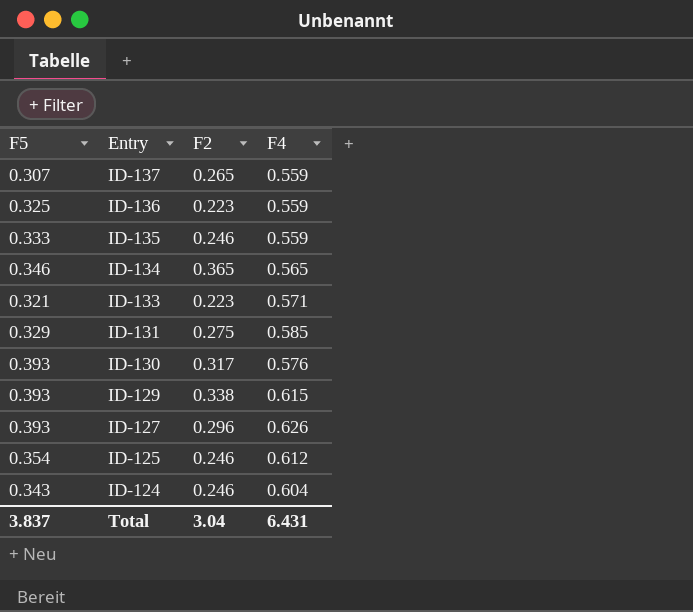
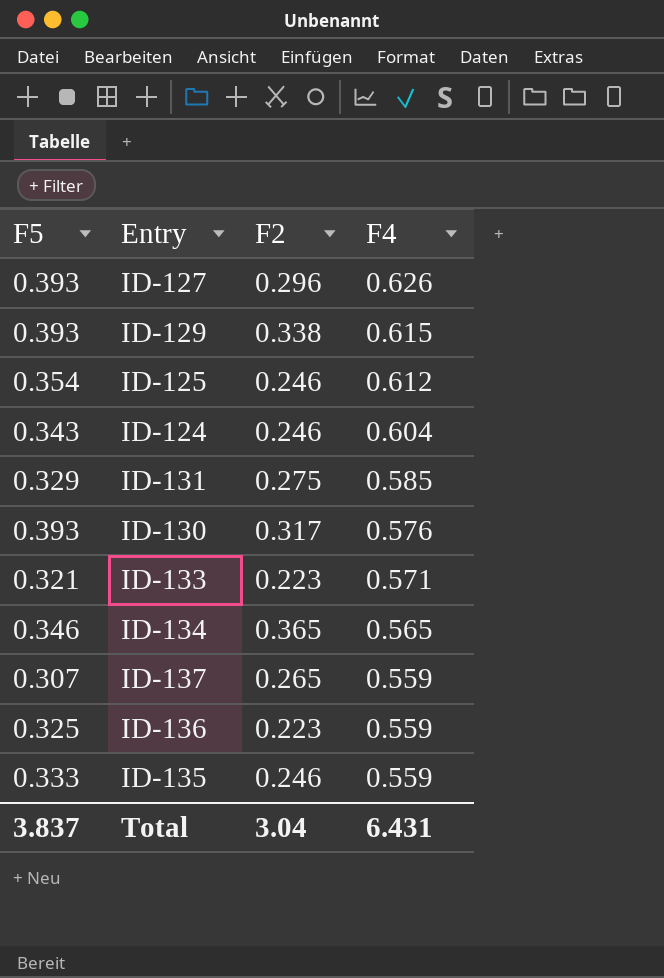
row order: Entry descending -> F4 descending

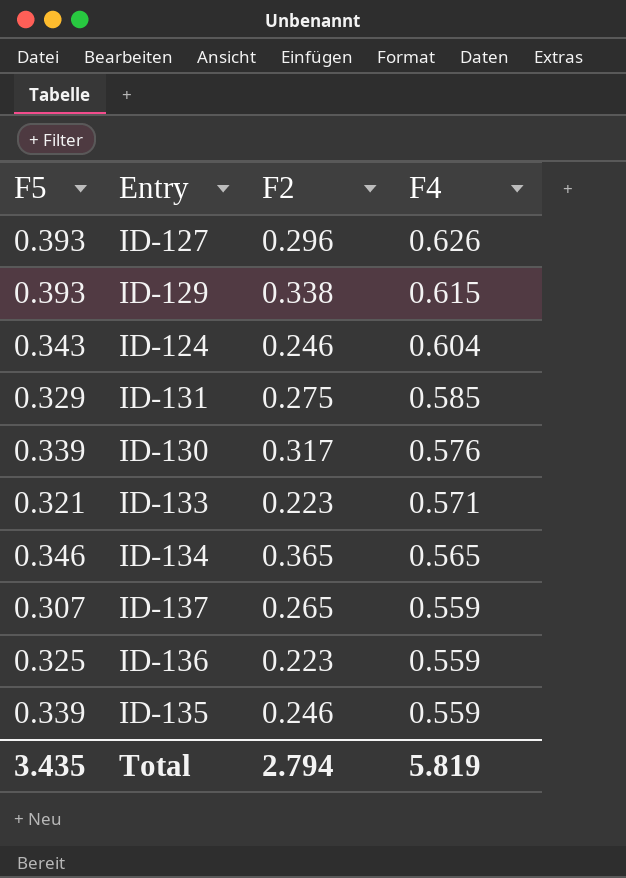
row ID-125: 0.354 | 0.246 | 0.612 -> none
ID-130 | F5: 0.393 -> 0.339
ID-135 | F5: 0.333 -> 0.339
Total | F5: 3.837 -> 3.435
Total | F2: 3.04 -> 2.794
Total | F4: 6.431 -> 5.819

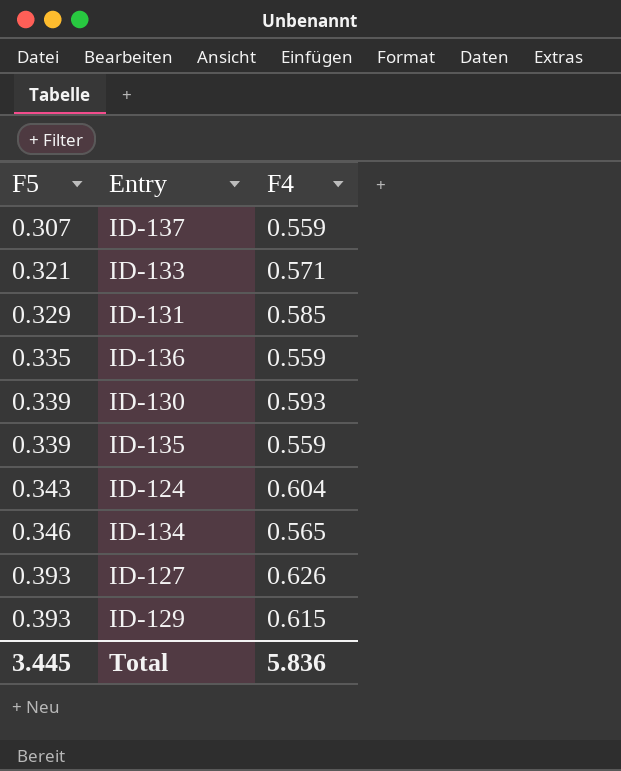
row order: F4 descending -> F5 ascending
column F2 | position: 3 -> none
ID-136 | F5: 0.325 -> 0.335
ID-130 | F4: 0.576 -> 0.593
Total | F5: 3.435 -> 3.445
Total | F4: 5.819 -> 5.836

